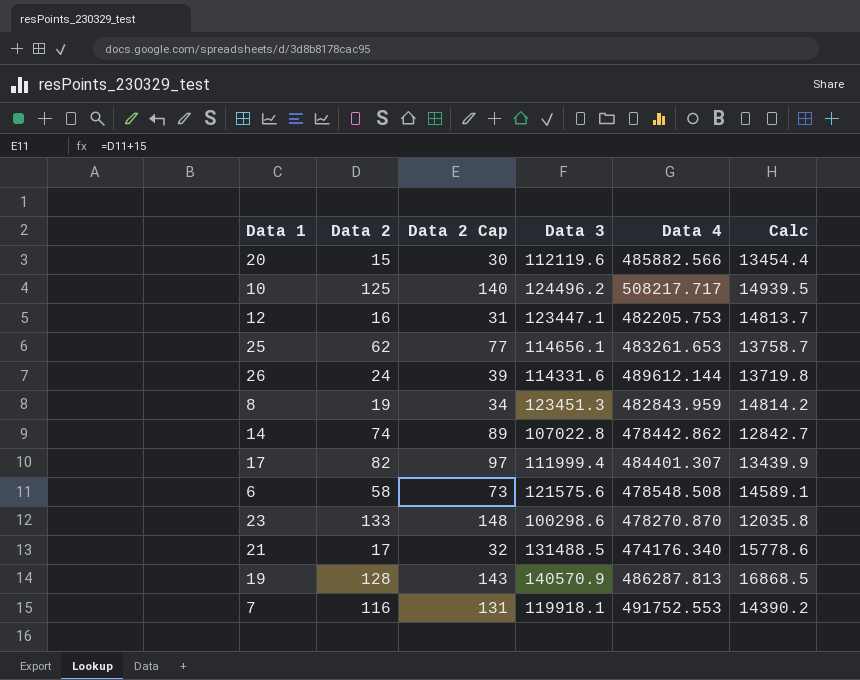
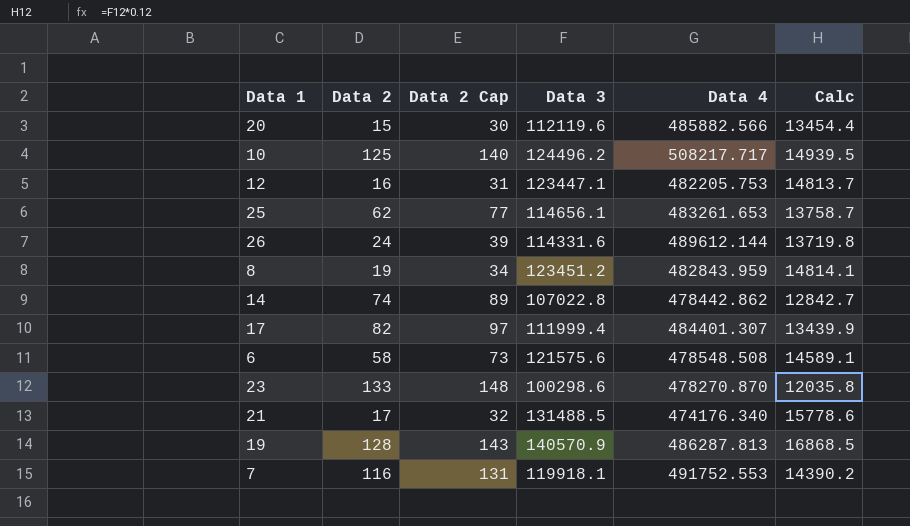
8 | Data 3: 123451.3 -> 123451.2
8 | Calc: 14814.2 -> 14814.1

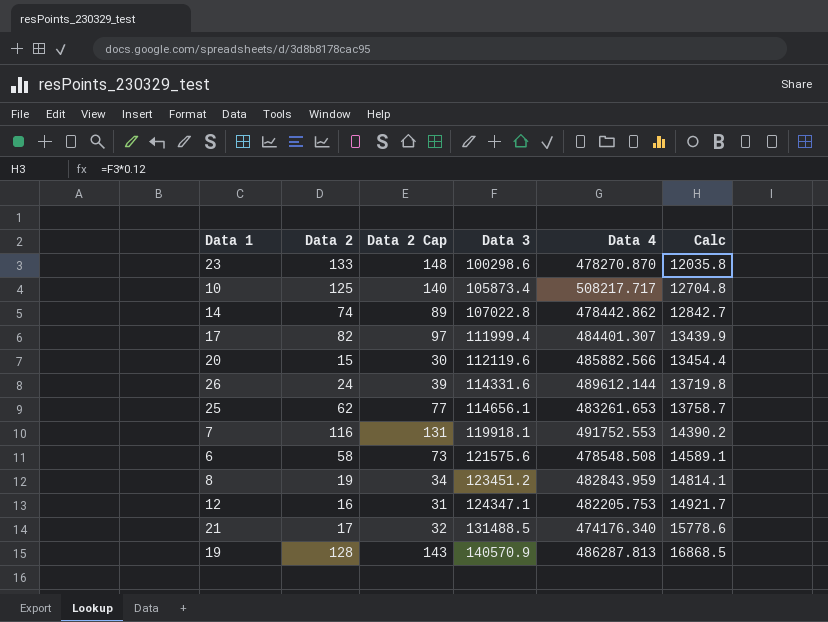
row order: none -> Data 3 ascending
10 | Data 3: 124496.2 -> 105873.4
10 | Calc: 14939.5 -> 12704.8
12 | Data 3: 123447.1 -> 124347.1
12 | Calc: 14813.7 -> 14921.7

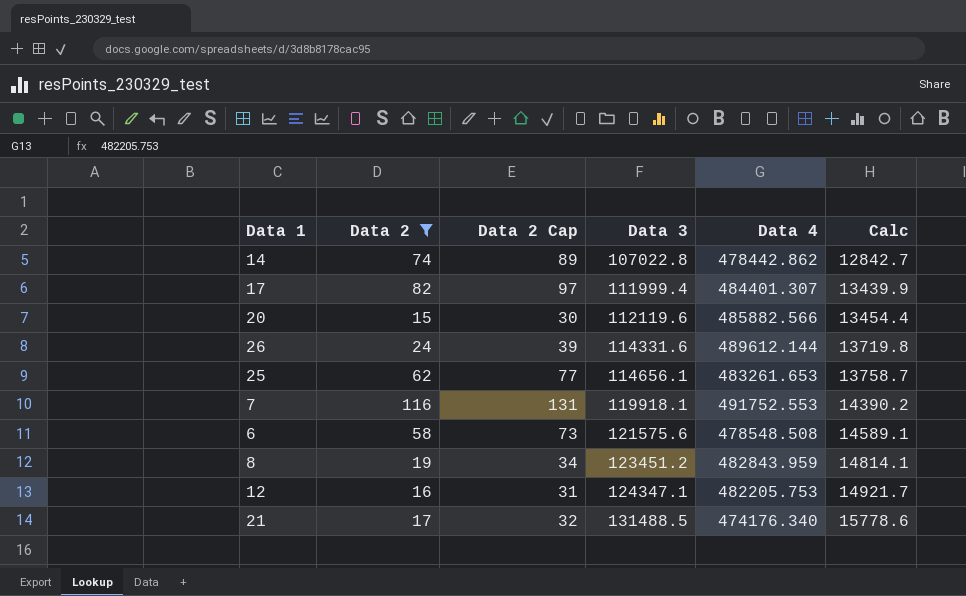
filter: none -> Data 2 <= 116

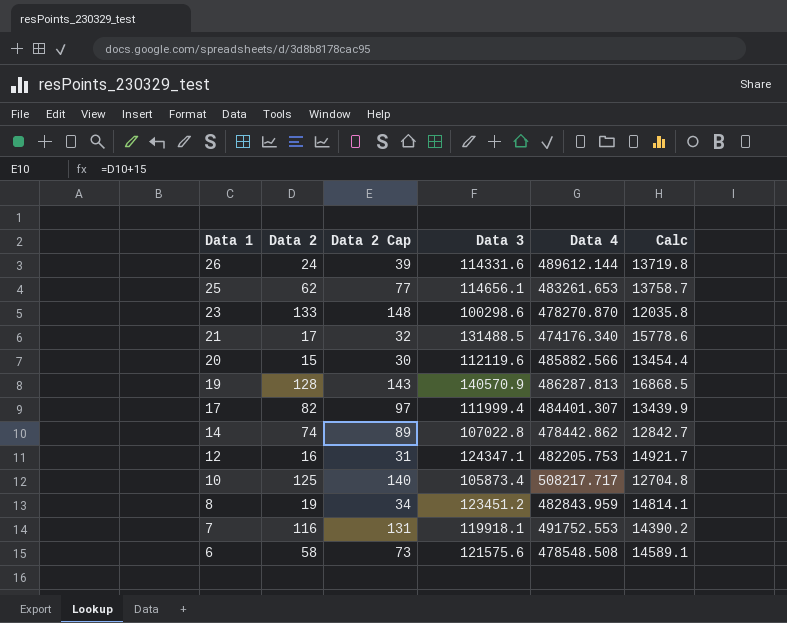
filter: Data 2 <= 116 -> none
row order: Data 3 ascending -> Data 1 descending

